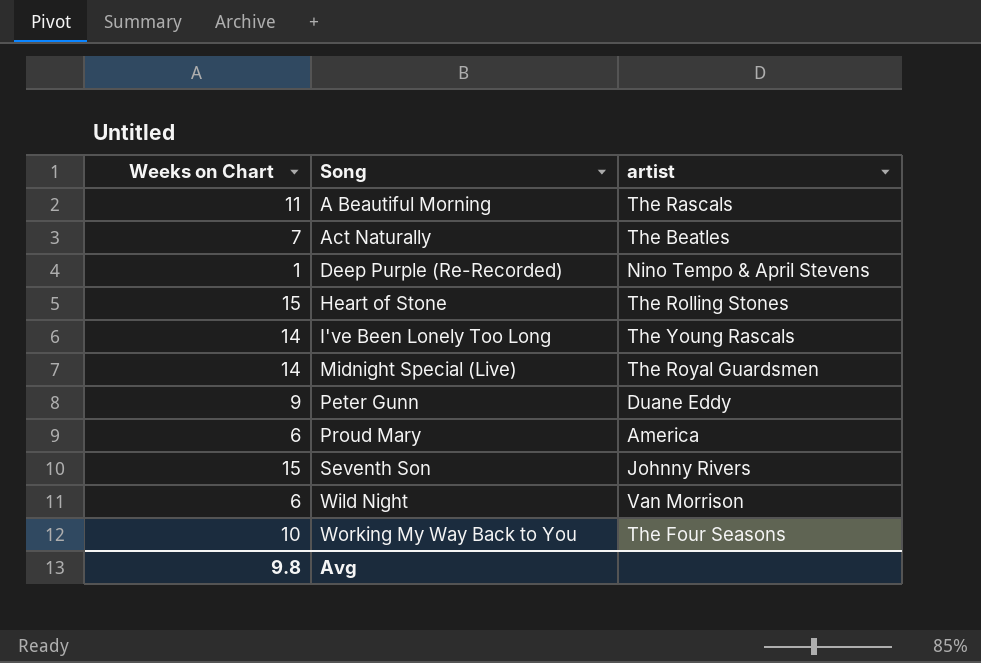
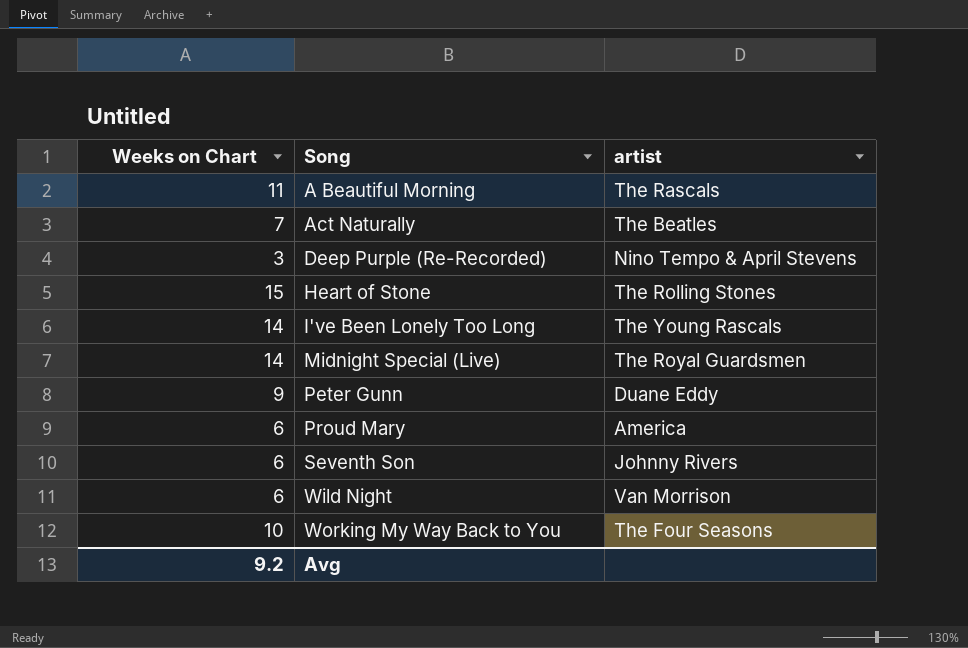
Deep Purple (Re-Recorded) | Weeks on Chart: 1 -> 3
Seventh Son | Weeks on Chart: 15 -> 6
Avg | Weeks on Chart: 9.8 -> 9.2

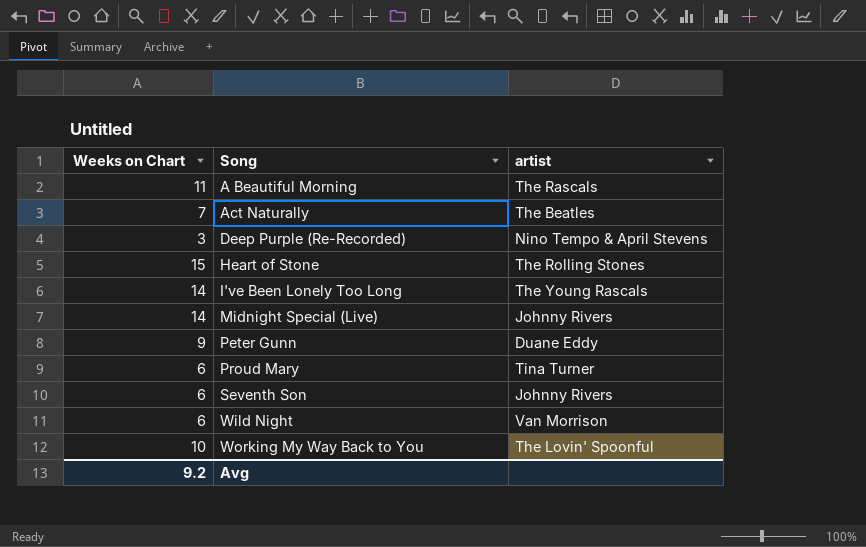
Midnight Special (Live) | artist: The Royal Guardsmen -> Johnny Rivers
Proud Mary | artist: America -> Tina Turner
Working My Way Back to You | artist: The Four Seasons -> The Lovin' Spoonful

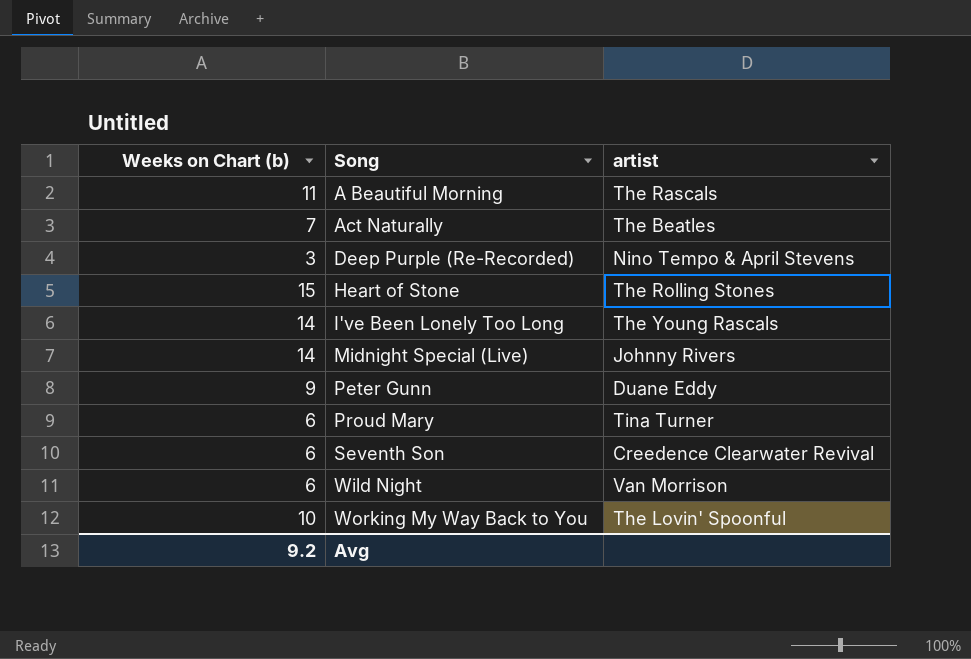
column name: Weeks on Chart -> Weeks on Chart (b)
Seventh Son | artist: Johnny Rivers -> Creedence Clearwater Revival

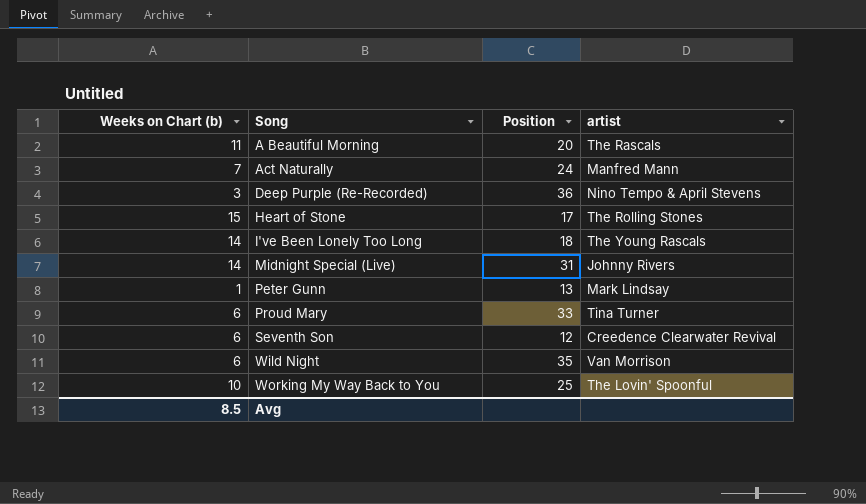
column Position | position: none -> 3
Act Naturally | artist: The Beatles -> Manfred Mann
Peter Gunn | Weeks on Chart (b): 9 -> 1
Peter Gunn | artist: Duane Eddy -> Mark Lindsay
Avg | Weeks on Chart (b): 9.2 -> 8.5

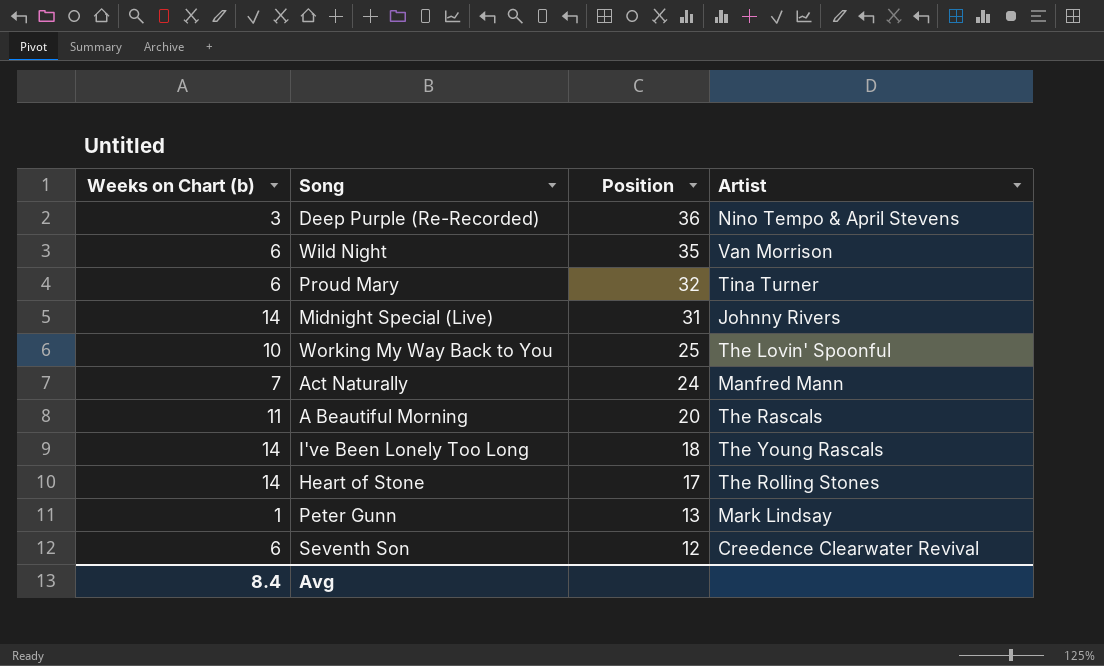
row order: Song ascending -> Position descending
column name: artist -> Artist
Proud Mary | Position: 33 -> 32
Heart of Stone | Weeks on Chart (b): 15 -> 14
Avg | Weeks on Chart (b): 8.5 -> 8.4

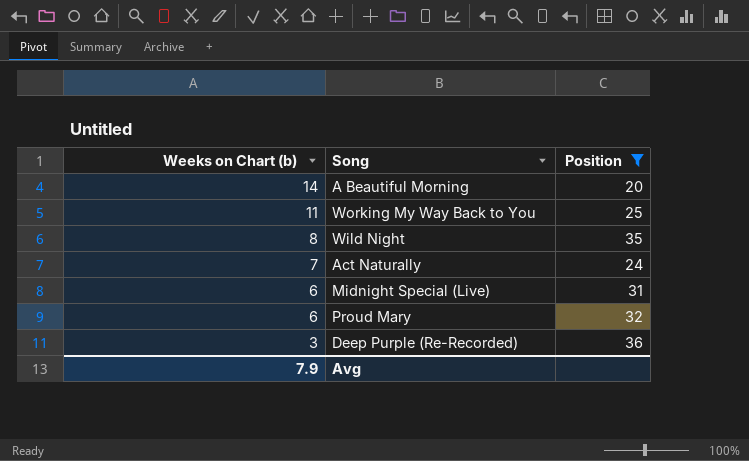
filter: none -> Position >= 20
row order: Position descending -> Weeks on Chart (b) descending
column Artist | position: 4 -> none
A Beautiful Morning | Weeks on Chart (b): 11 -> 14
Working My Way Back to You | Weeks on Chart (b): 10 -> 11
Wild Night | Weeks on Chart (b): 6 -> 8
Midnight Special (Live) | Weeks on Chart (b): 14 -> 6
Avg | Weeks on Chart (b): 8.4 -> 7.9

